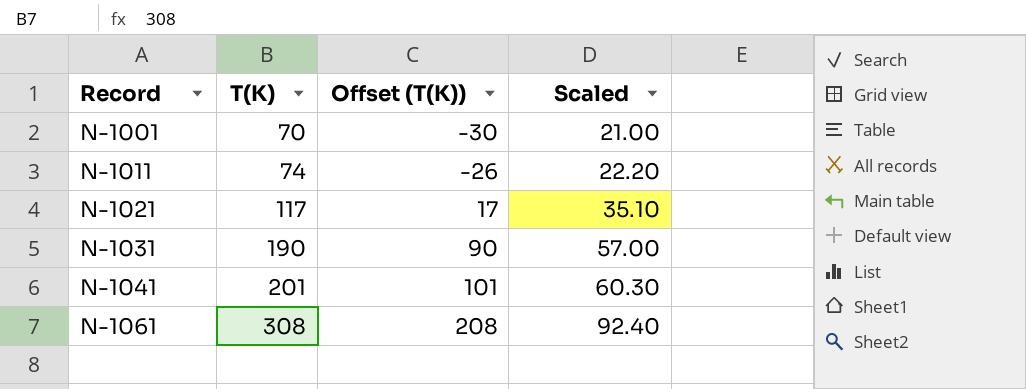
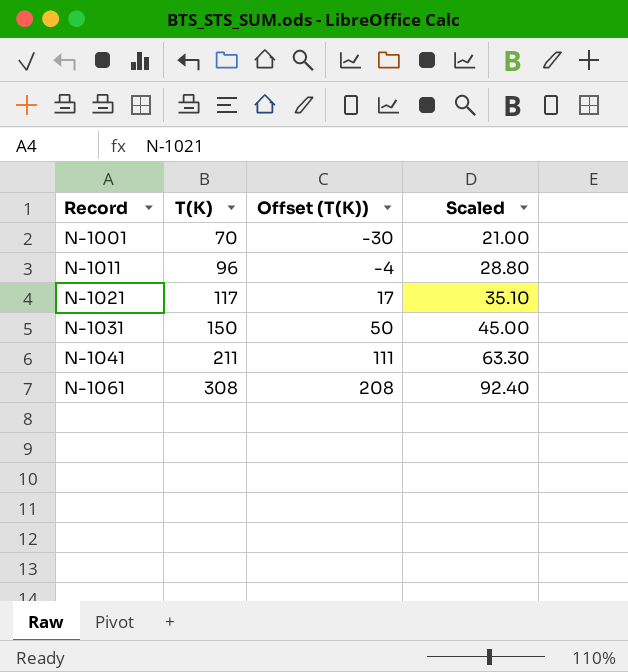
N-1011 | T(K): 74 -> 96
N-1011 | Offset (T(K)): -26 -> -4
N-1011 | Scaled: 22.20 -> 28.80
N-1031 | T(K): 190 -> 150
N-1031 | Offset (T(K)): 90 -> 50
N-1031 | Scaled: 57.00 -> 45.00
N-1041 | T(K): 201 -> 211
N-1041 | Offset (T(K)): 101 -> 111
N-1041 | Scaled: 60.30 -> 63.30

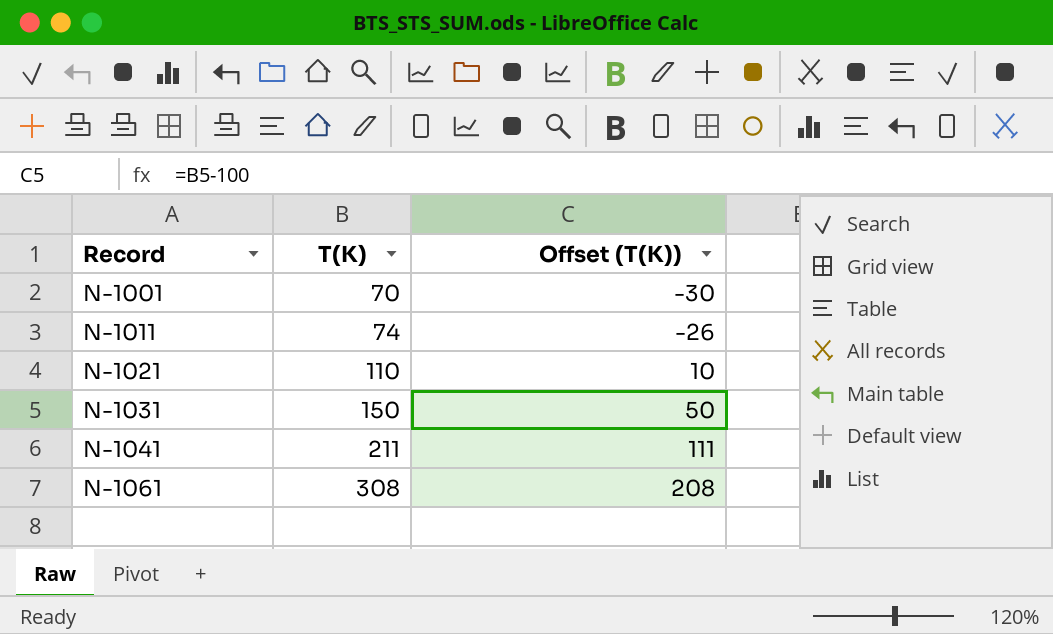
column Scaled | formula: [T(K)] * 0.3 -> none
N-1011 | T(K): 96 -> 74
N-1011 | Offset (T(K)): -4 -> -26
N-1021 | T(K): 117 -> 110
N-1021 | Offset (T(K)): 17 -> 10

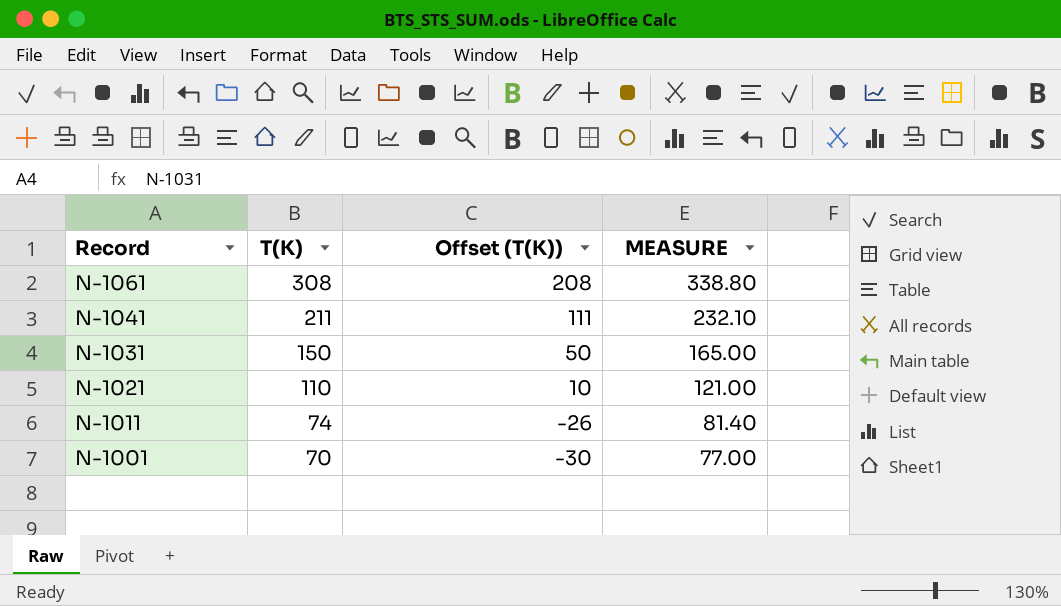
row order: Record ascending -> Record descending
column MEASURE | formula: none -> [T(K)] * 1.1

